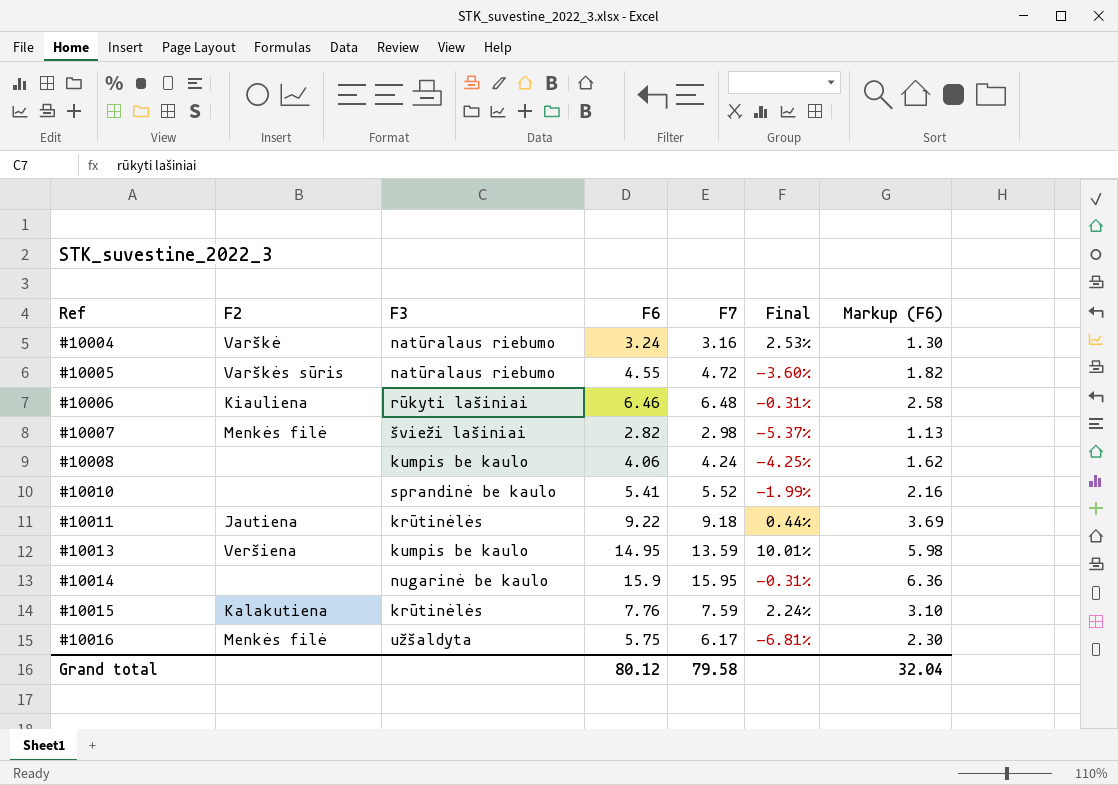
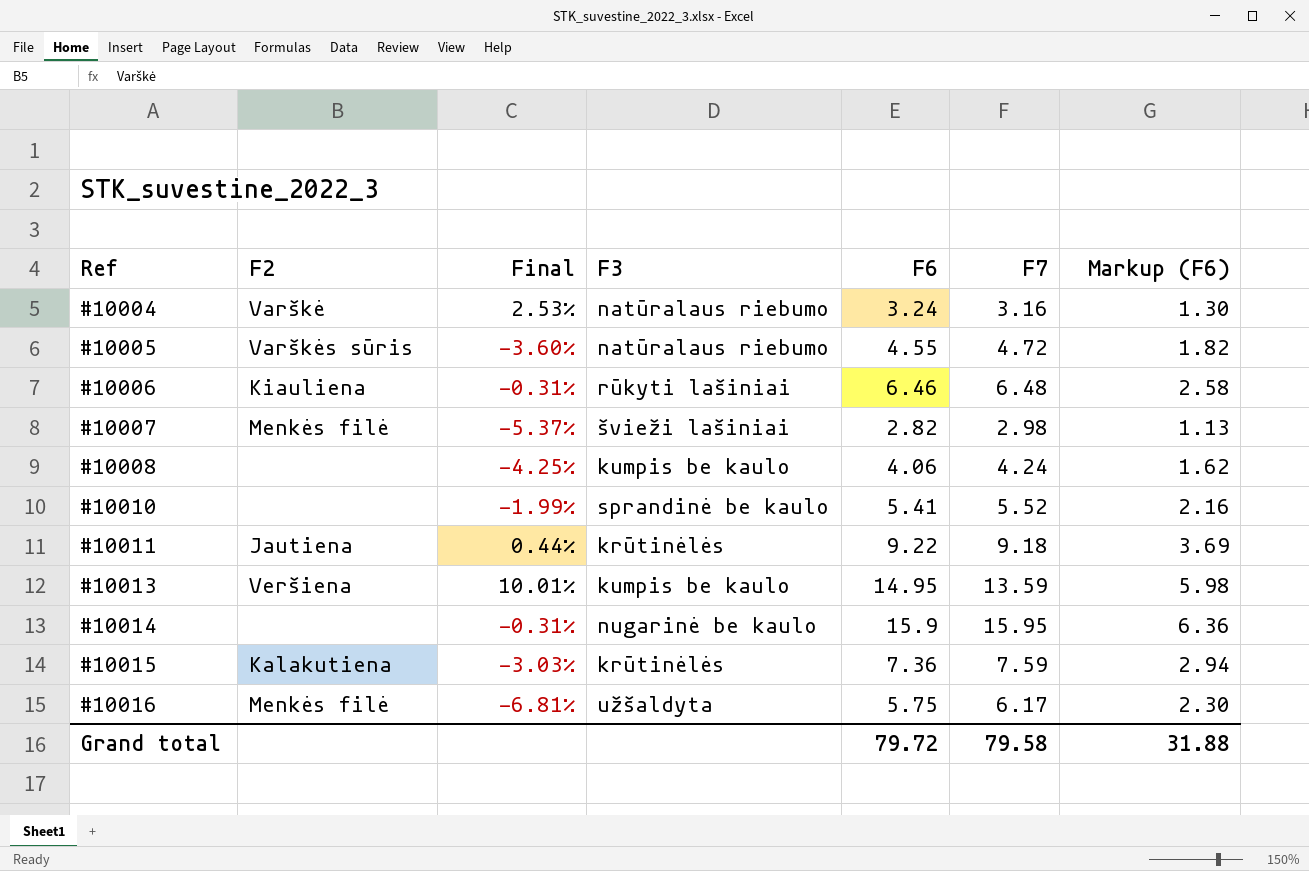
column Final | position: 6 -> 3
#10015 | Final: 2.24% -> -3.03%
#10015 | F6: 7.76 -> 7.36
#10015 | Markup (F6): 3.10 -> 2.94
Grand total | F6: 80.12 -> 79.72
Grand total | Markup (F6): 32.04 -> 31.88

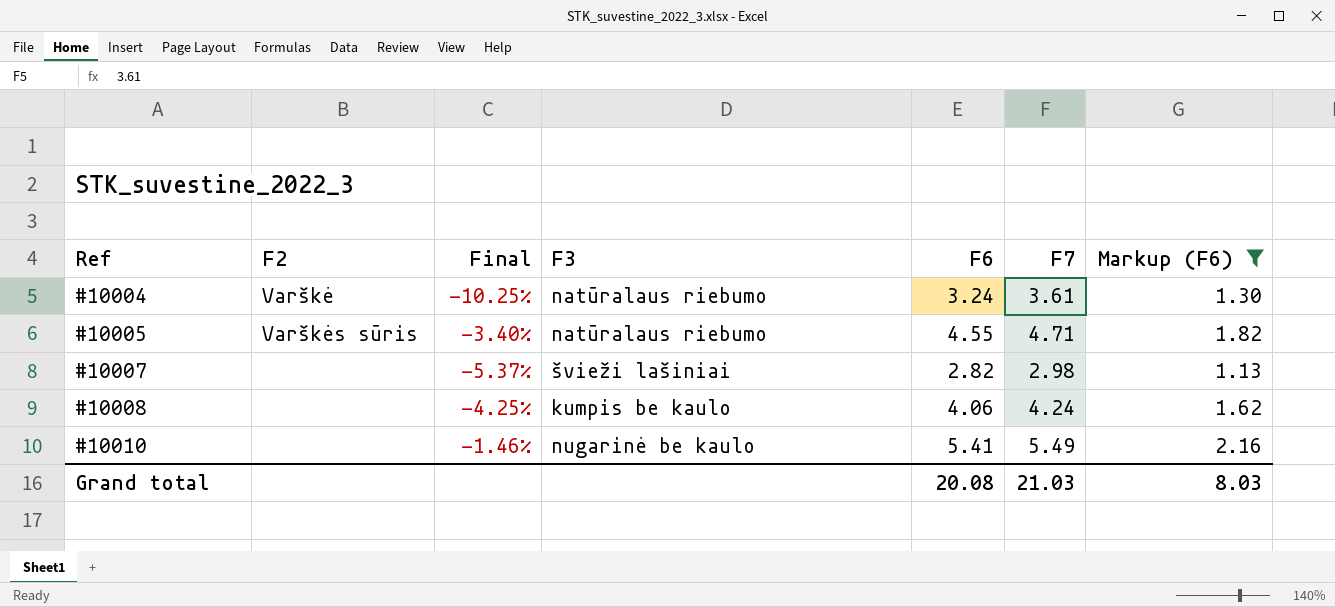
filter: none -> Markup (F6) <= 2.16
#10004 | Final: 2.53% -> -10.25%
#10004 | F7: 3.16 -> 3.61
#10005 | Final: -3.60% -> -3.40%
#10005 | F7: 4.72 -> 4.71
#10007 | F2: Menkės filė -> none
#10010 | Final: -1.99% -> -1.46%
#10010 | F3: sprandinė be kaulo -> nugarinė be kaulo
#10010 | F7: 5.52 -> 5.49
Grand total | F6: 79.72 -> 20.08
Grand total | F7: 79.58 -> 21.03
Grand total | Markup (F6): 31.88 -> 8.03

